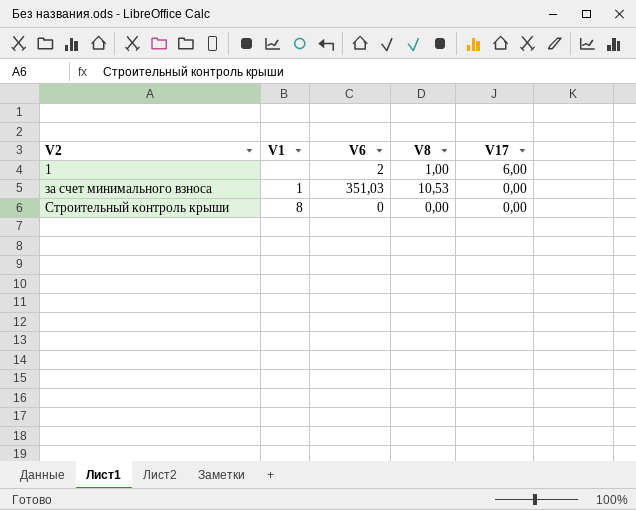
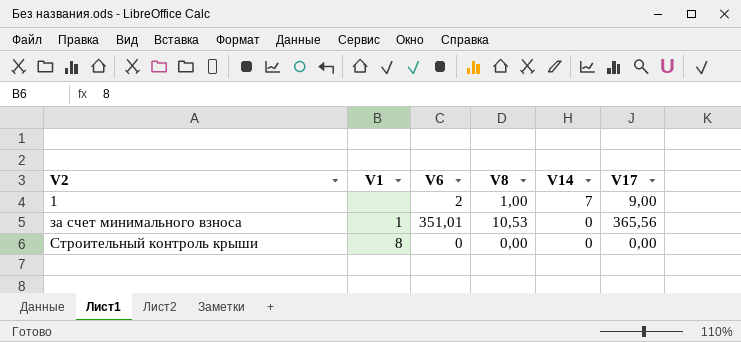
column V14 | position: none -> 5
1 | V17: 6,00 -> 9,00
за счет минимального взноса | V6: 351,03 -> 351,01
за счет минимального взноса | V17: 0,00 -> 365,56

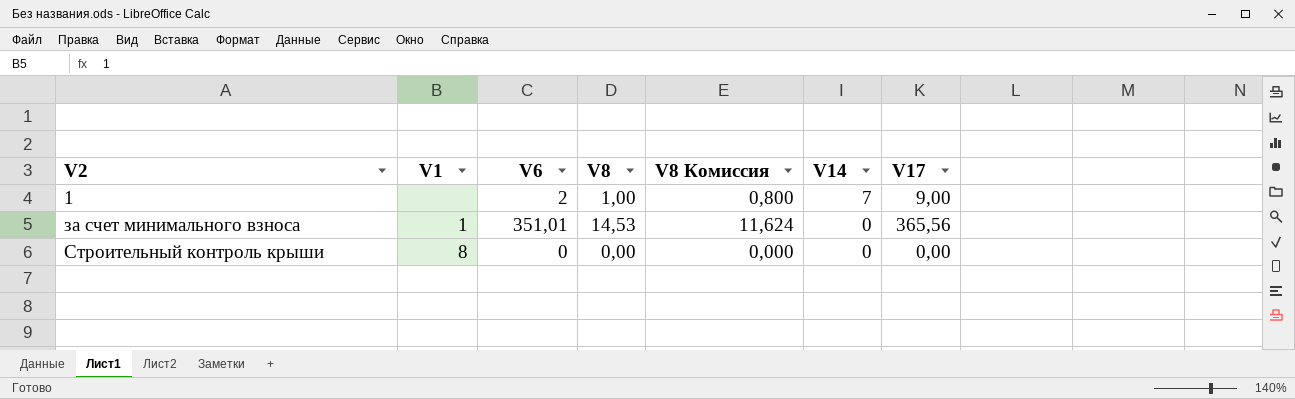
column V8 Комиссия | formula: none -> [V8] * 0,8
за счет минимального взноса | V8: 10,53 -> 14,53

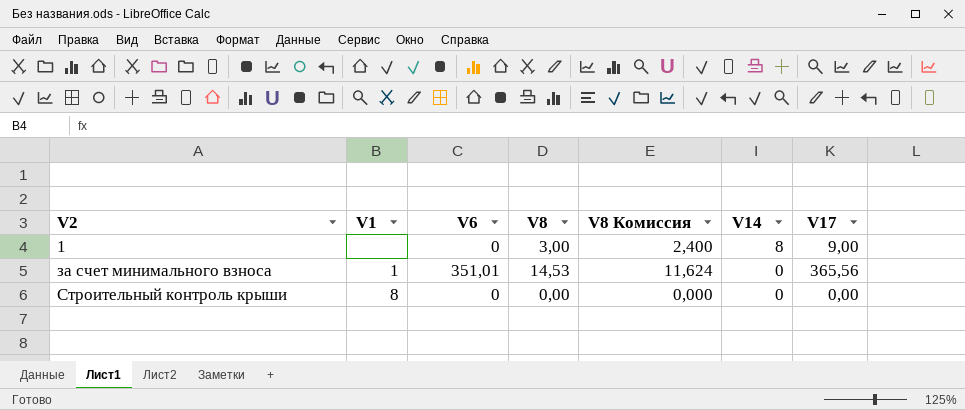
1 | V6: 2 -> 0
1 | V8: 1,00 -> 3,00
1 | V8 Комиссия: 0,800 -> 2,400
1 | V14: 7 -> 8

